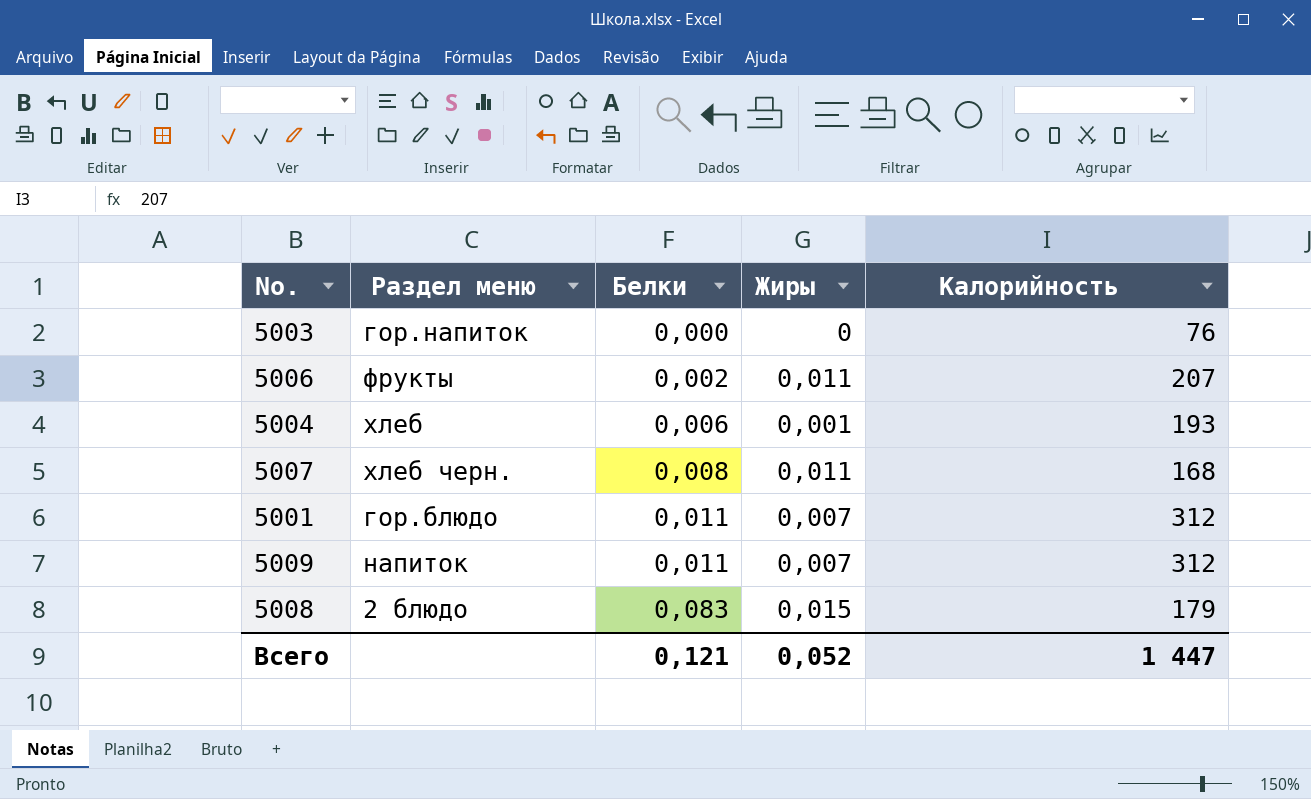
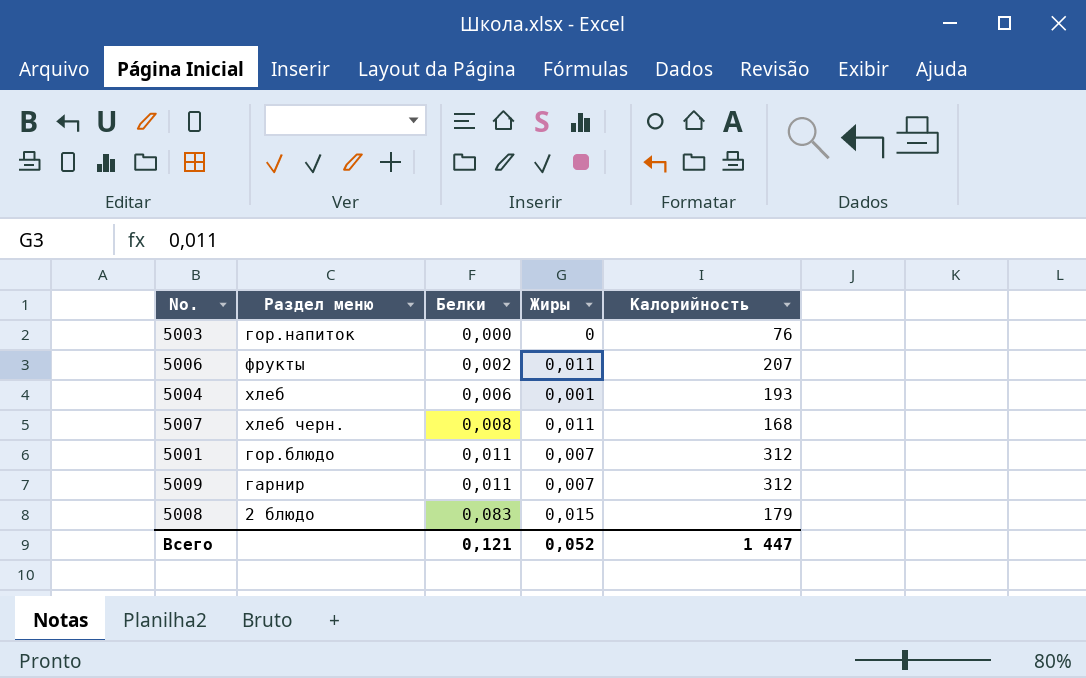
5009 | Раздел меню: напиток -> гарнир

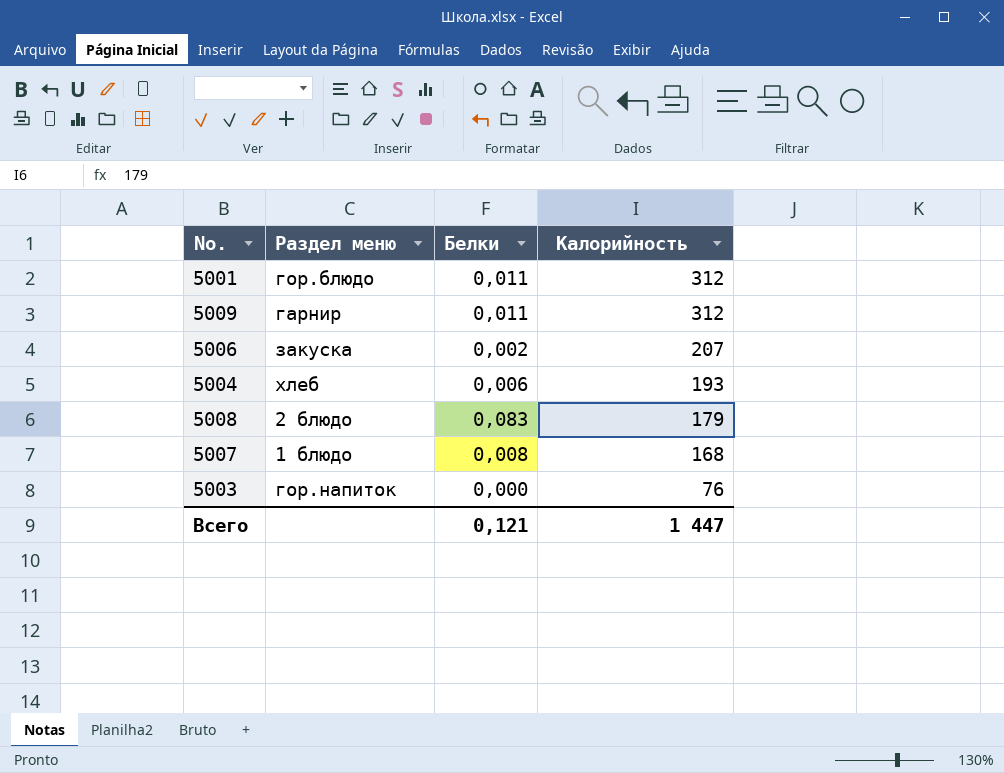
row order: Белки ascending -> Калорийность descending
column Жиры | position: 4 -> none
5006 | Раздел меню: фрукты -> закуска
5007 | Раздел меню: хлеб черн. -> 1 блюдо

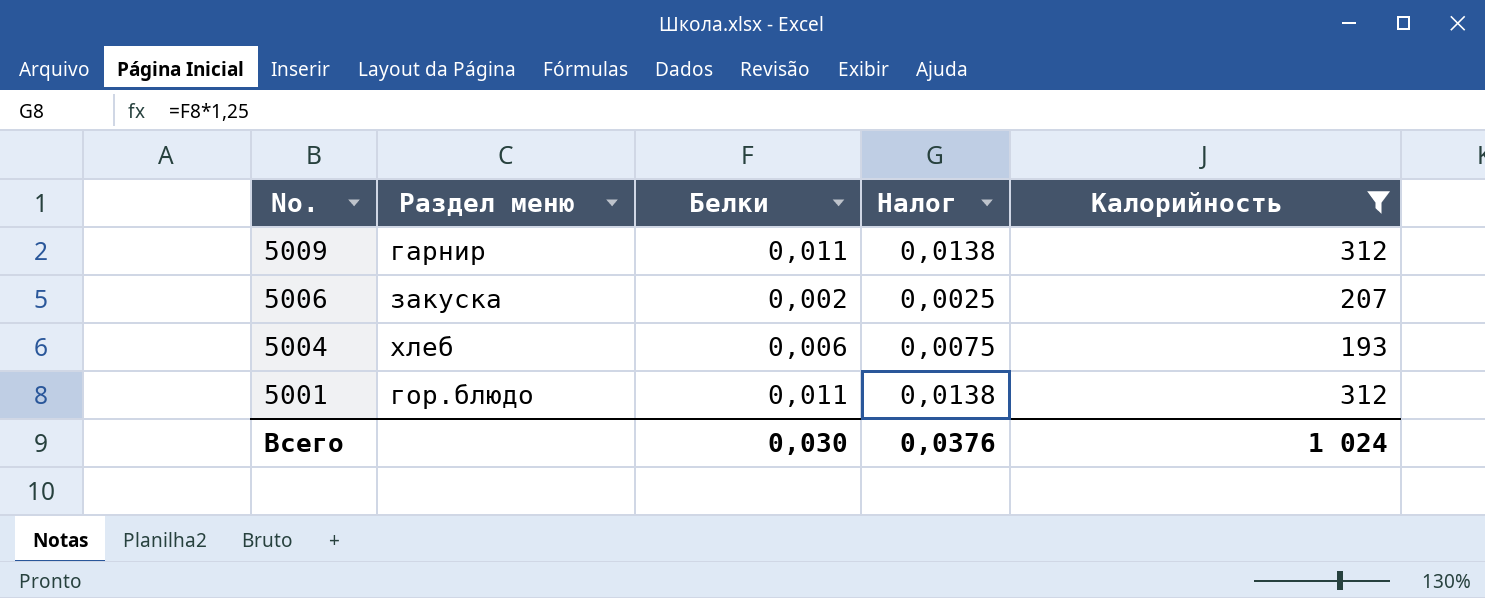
filter: none -> Калорийность >= 193
row order: Калорийность descending -> No. descending
column Налог | formula: none -> [Белки] * 1,25
Всего | Белки: 0,121 -> 0,030
Всего | Калорийность: 1 447 -> 1 024

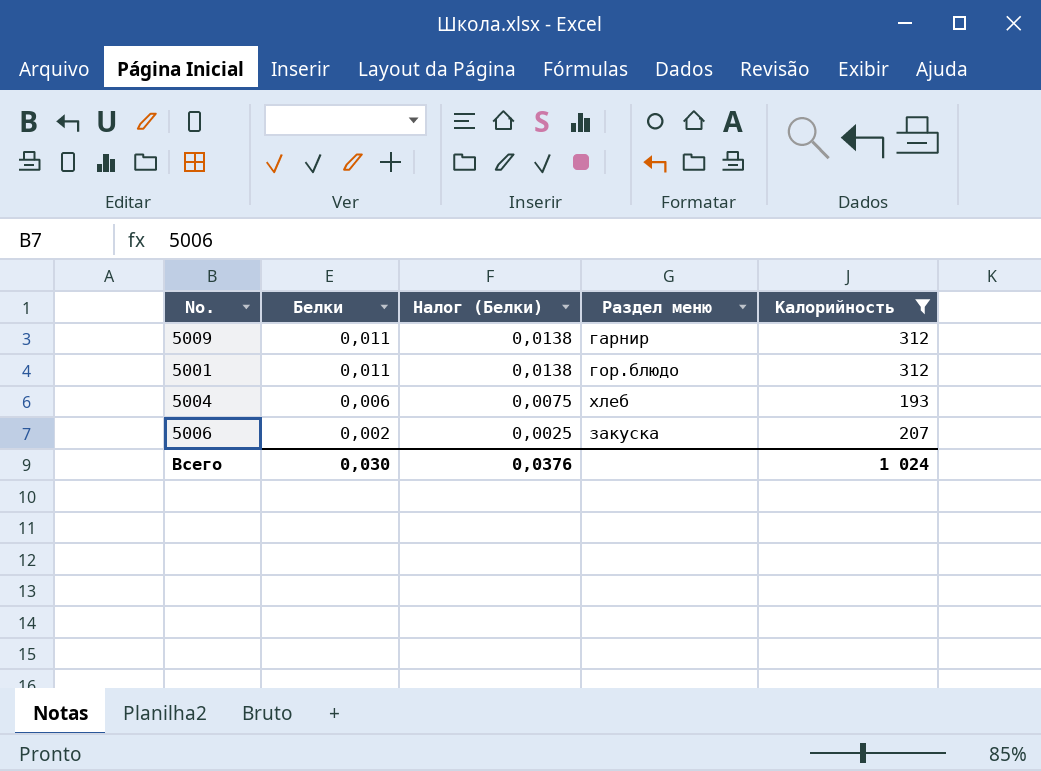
row order: No. descending -> Белки descending
column name: Налог -> Налог (Белки)
column Раздел меню | position: 2 -> 4

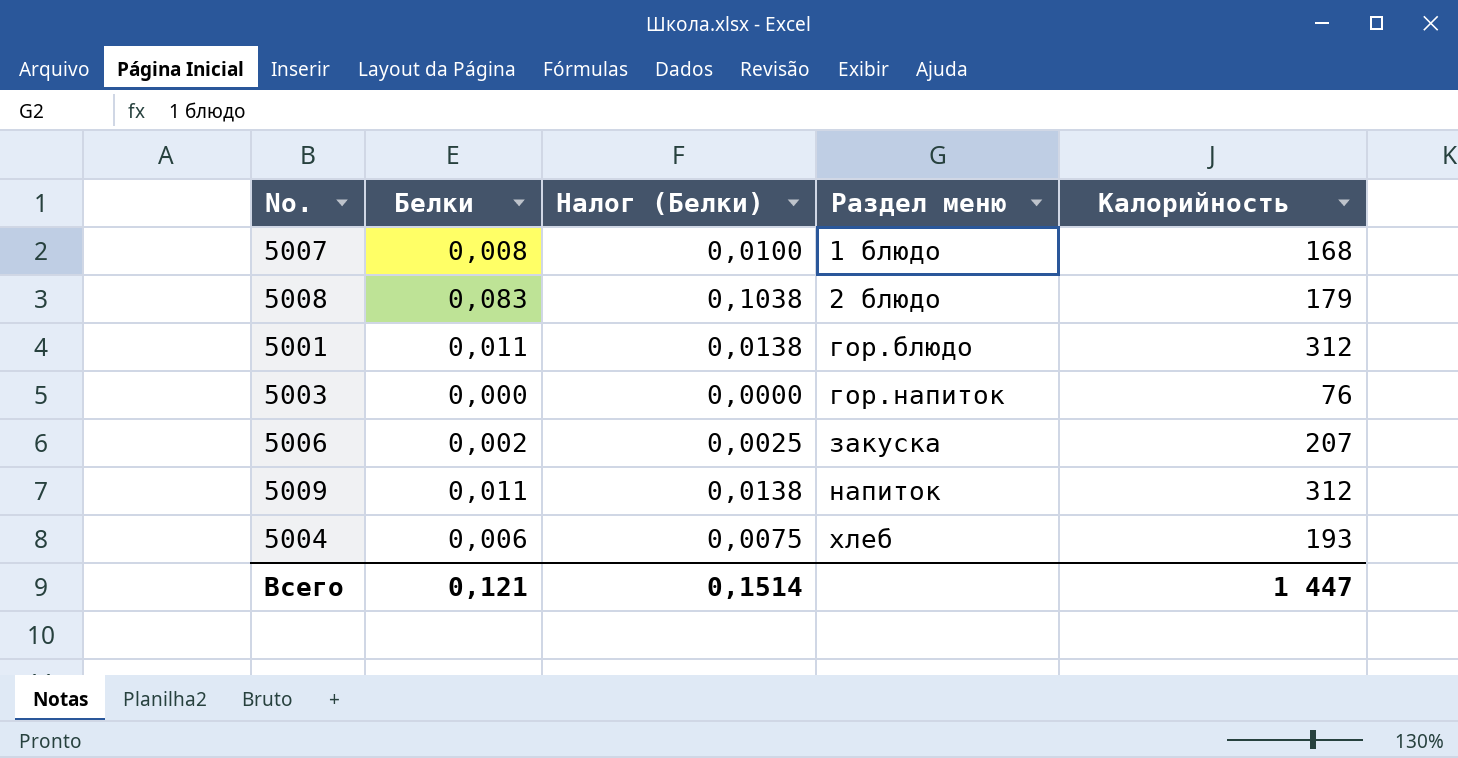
filter: Калорийность >= 193 -> none
row order: Белки descending -> Раздел меню ascending
5009 | Раздел меню: гарнир -> напиток
Всего | Белки: 0,030 -> 0,121
Всего | Налог (Белки): 0,0376 -> 0,1514
Всего | Калорийность: 1 024 -> 1 447

